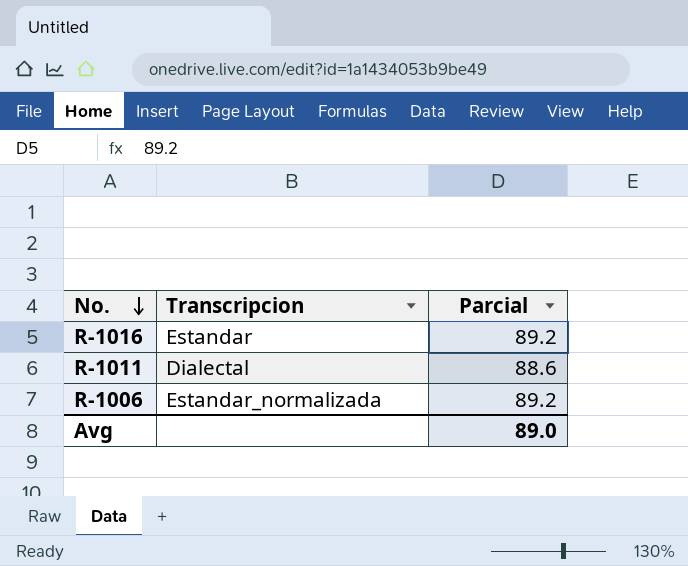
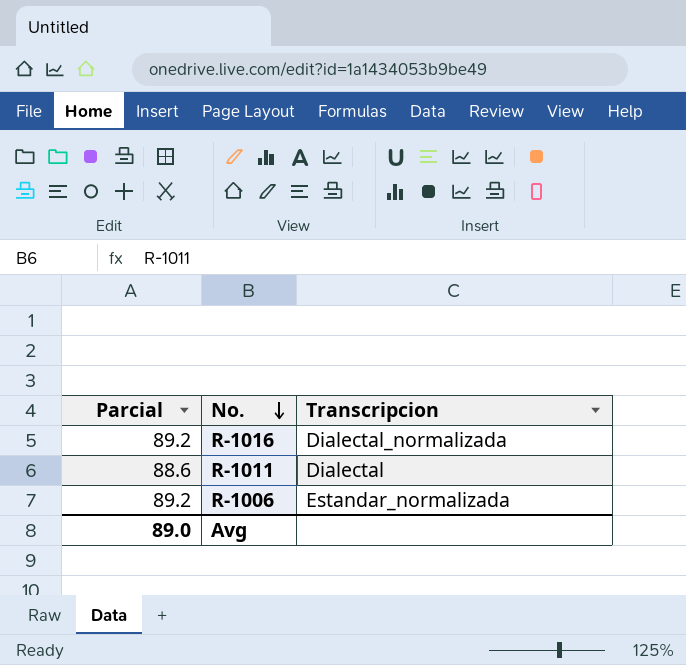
column Parcial | position: 3 -> 1
R-1016 | Transcripcion: Estandar -> Dialectal_normalizada

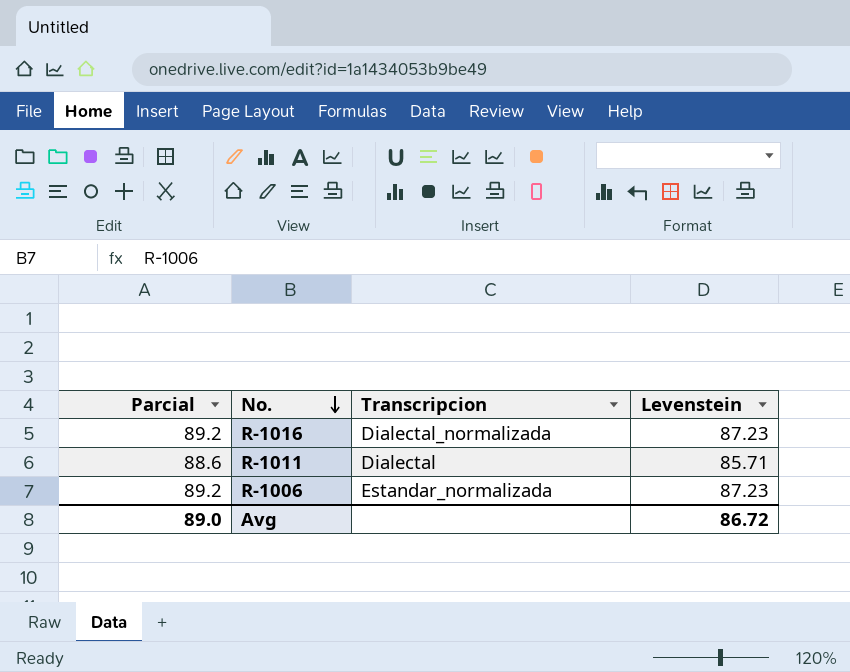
column Levenstein | position: none -> 4

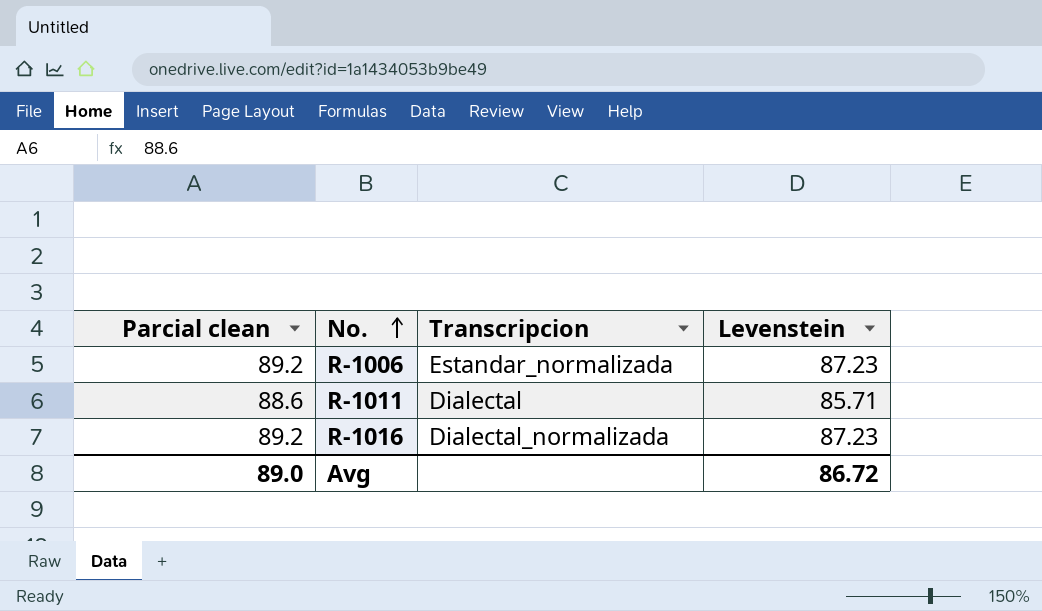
row order: No. descending -> No. ascending
column name: Parcial -> Parcial clean

